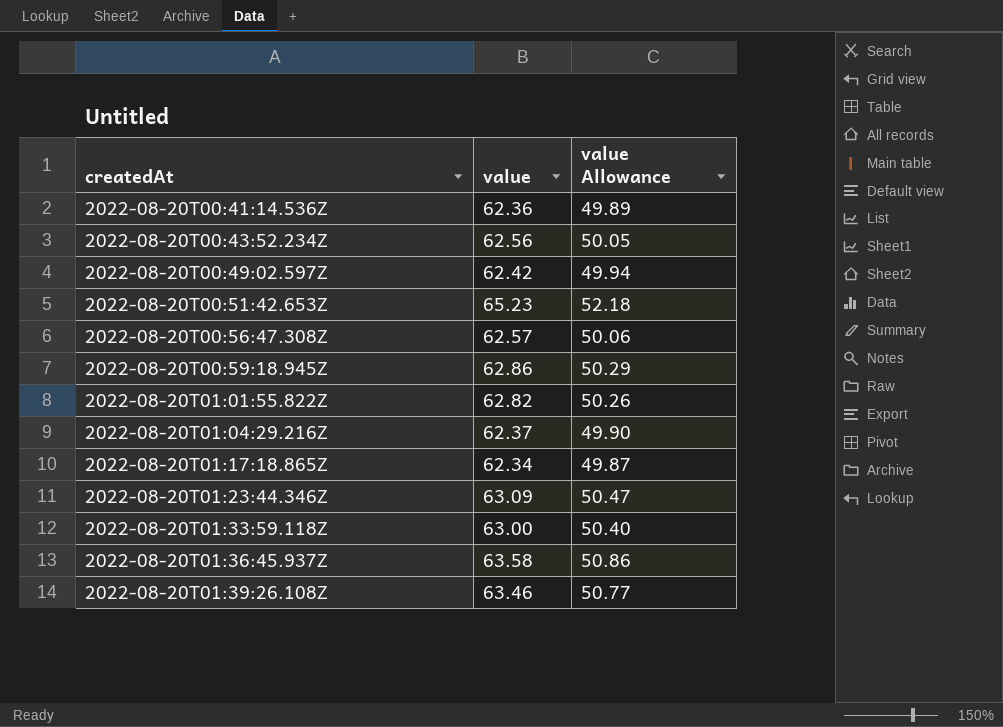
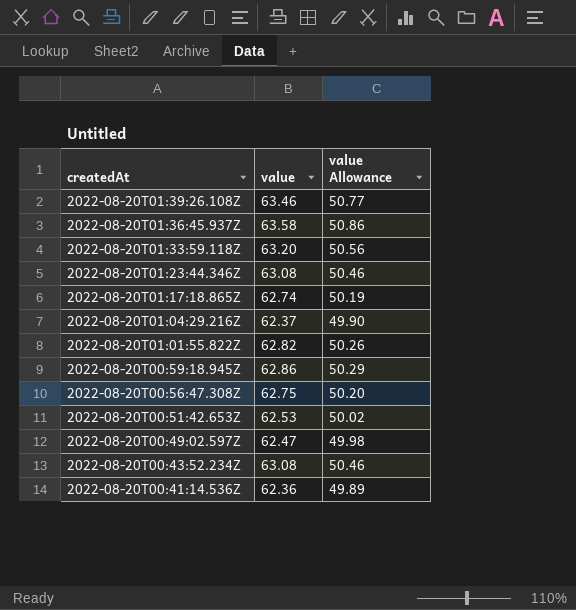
row order: createdAt ascending -> createdAt descending
2022-08-20T01:33:59.118Z | value: 63.00 -> 63.20
2022-08-20T01:33:59.118Z | value Allowance: 50.40 -> 50.56
2022-08-20T01:23:44.346Z | value: 63.09 -> 63.08
2022-08-20T01:23:44.346Z | value Allowance: 50.47 -> 50.46
2022-08-20T01:17:18.865Z | value: 62.34 -> 62.74
2022-08-20T01:17:18.865Z | value Allowance: 49.87 -> 50.19
2022-08-20T00:56:47.308Z | value: 62.57 -> 62.75
2022-08-20T00:56:47.308Z | value Allowance: 50.06 -> 50.20
2022-08-20T00:51:42.653Z | value: 65.23 -> 62.53
2022-08-20T00:51:42.653Z | value Allowance: 52.18 -> 50.02
2022-08-20T00:49:02.597Z | value: 62.42 -> 62.47
2022-08-20T00:49:02.597Z | value Allowance: 49.94 -> 49.98
2022-08-20T00:43:52.234Z | value: 62.56 -> 63.08
2022-08-20T00:43:52.234Z | value Allowance: 50.05 -> 50.46

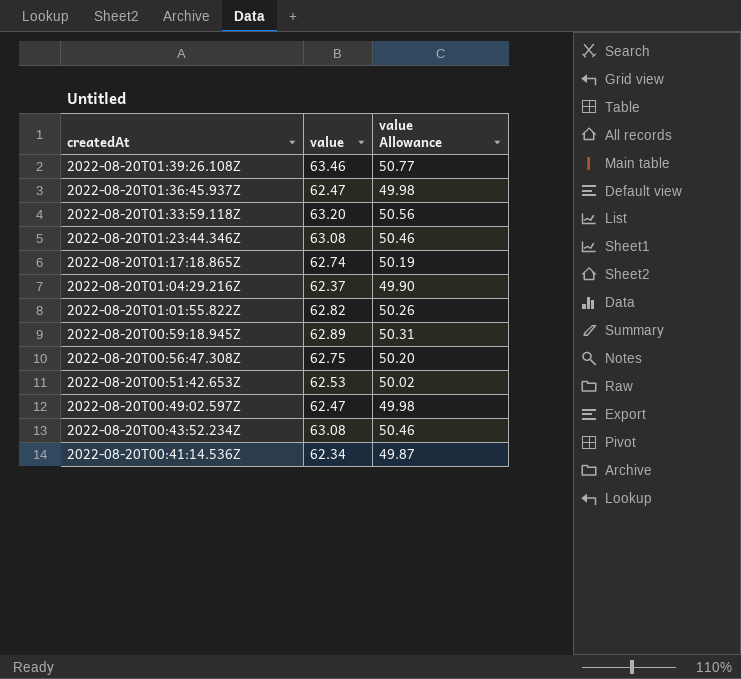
2022-08-20T01:36:45.937Z | value: 63.58 -> 62.47
2022-08-20T01:36:45.937Z | value Allowance: 50.86 -> 49.98
2022-08-20T00:59:18.945Z | value: 62.86 -> 62.89
2022-08-20T00:59:18.945Z | value Allowance: 50.29 -> 50.31
2022-08-20T00:41:14.536Z | value: 62.36 -> 62.34
2022-08-20T00:41:14.536Z | value Allowance: 49.89 -> 49.87

